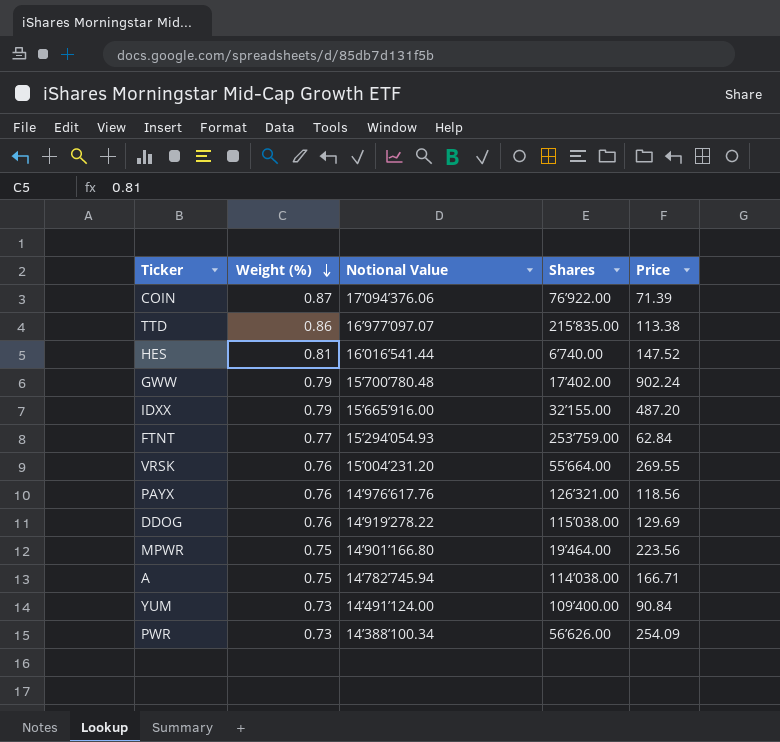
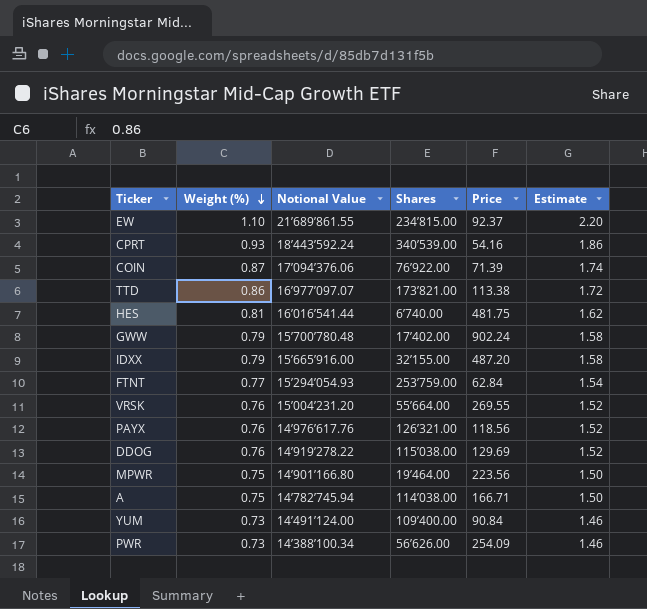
column Estimate | formula: none -> [Weight (%)] * 2
row EW: none -> 1.10 | 21’689’861.55 | 234’815.00 | 92.37 | 2.20
row CPRT: none -> 0.93 | 18’443’592.24 | 340’539.00 | 54.16 | 1.86
TTD | Shares: 215’835.00 -> 173’821.00
HES | Price: 147.52 -> 481.75

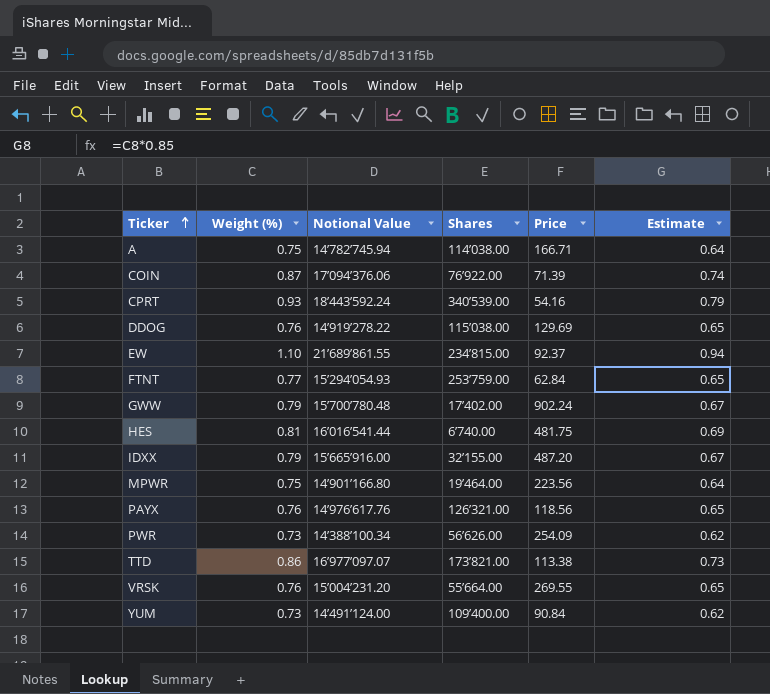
row order: Weight (%) descending -> Ticker ascending
column Estimate | formula: [Weight (%)] * 2 -> [Weight (%)] * 0.85

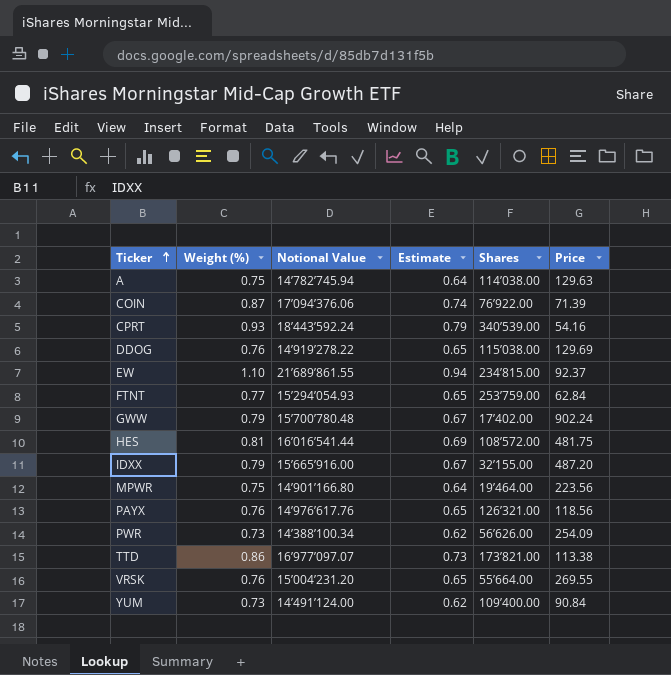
column Estimate | position: 6 -> 4
A | Price: 166.71 -> 129.63
HES | Shares: 6’740.00 -> 108’572.00

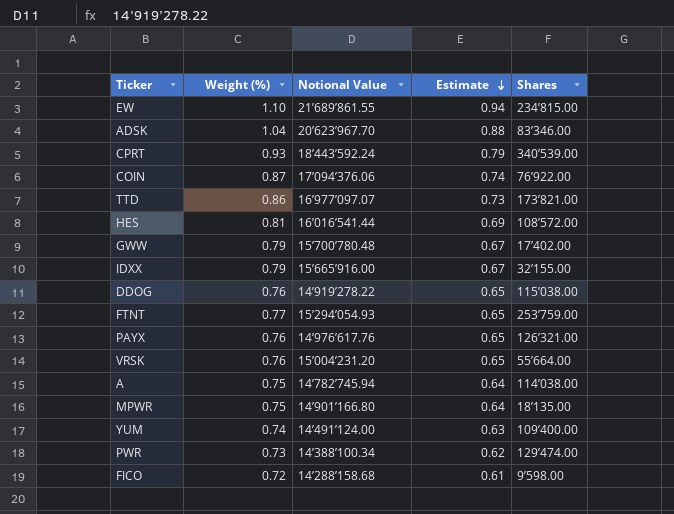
row order: Ticker ascending -> Estimate descending
column Price | position: 6 -> none
row ADSK: none -> 1.04 | 20’623’967.70 | 0.88 | 83’346.00
MPWR | Shares: 19’464.00 -> 18’135.00
YUM | Weight (%): 0.73 -> 0.74
YUM | Estimate: 0.62 -> 0.63
PWR | Shares: 56’626.00 -> 129’474.00
row FICO: none -> 0.72 | 14’288’158.68 | 0.61 | 9’598.00

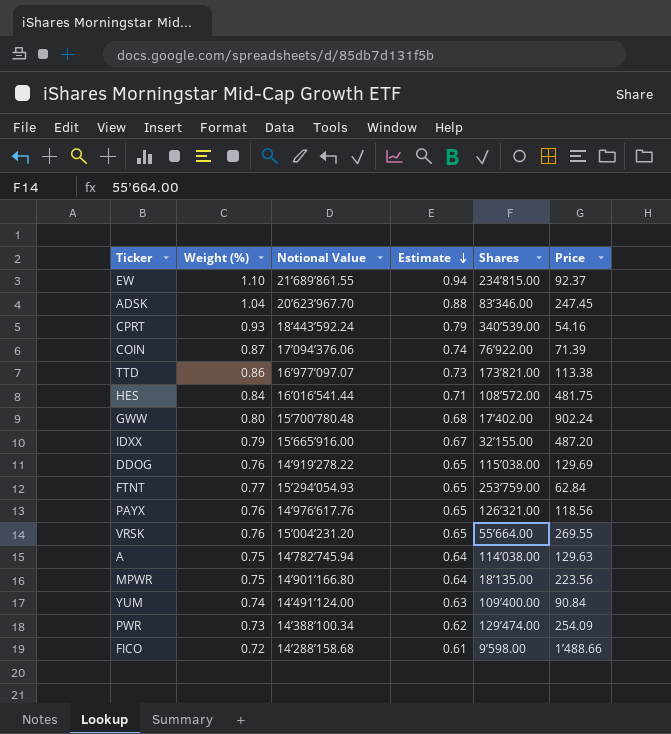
column Price | position: none -> 6
HES | Weight (%): 0.81 -> 0.84
HES | Estimate: 0.69 -> 0.71
GWW | Weight (%): 0.79 -> 0.80
GWW | Estimate: 0.67 -> 0.68

